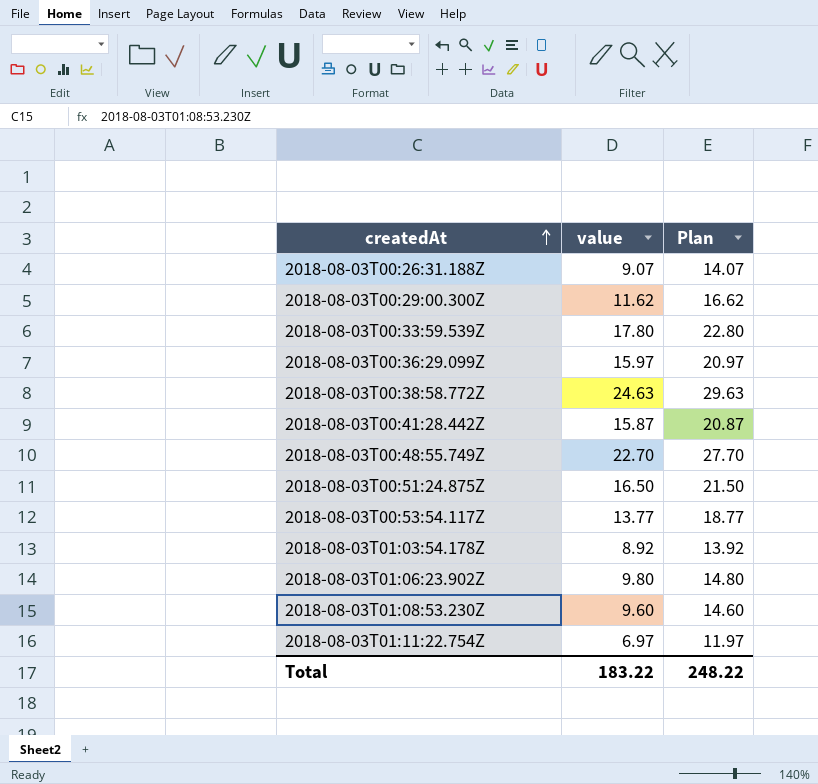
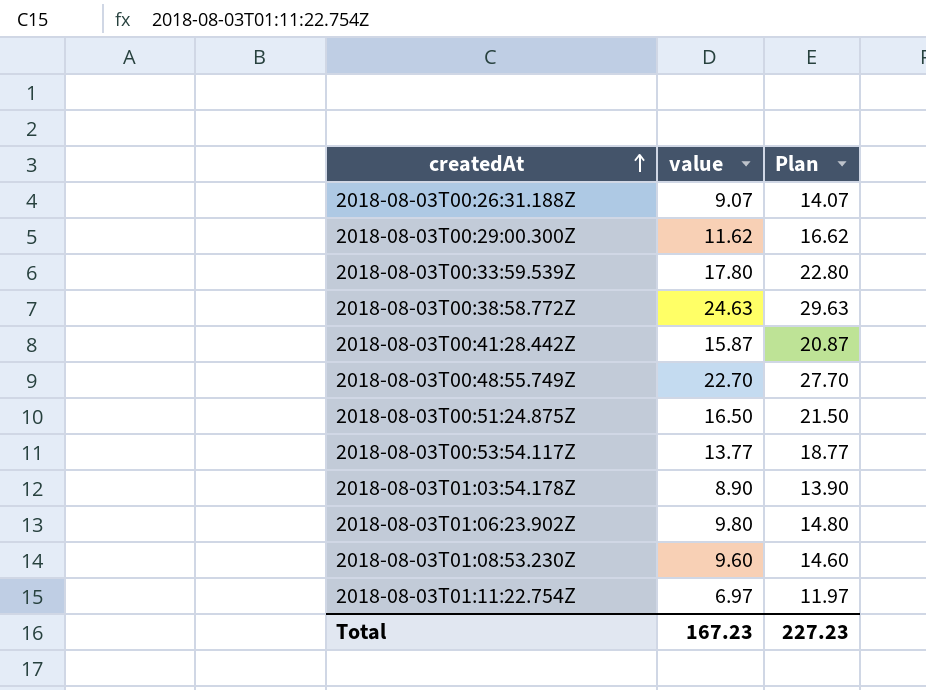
row 2018-08-03T00:36:29.099Z: 15.97 | 20.97 -> none
2018-08-03T01:03:54.178Z | value: 8.92 -> 8.90
2018-08-03T01:03:54.178Z | Plan: 13.92 -> 13.90
Total | value: 183.22 -> 167.23
Total | Plan: 248.22 -> 227.23

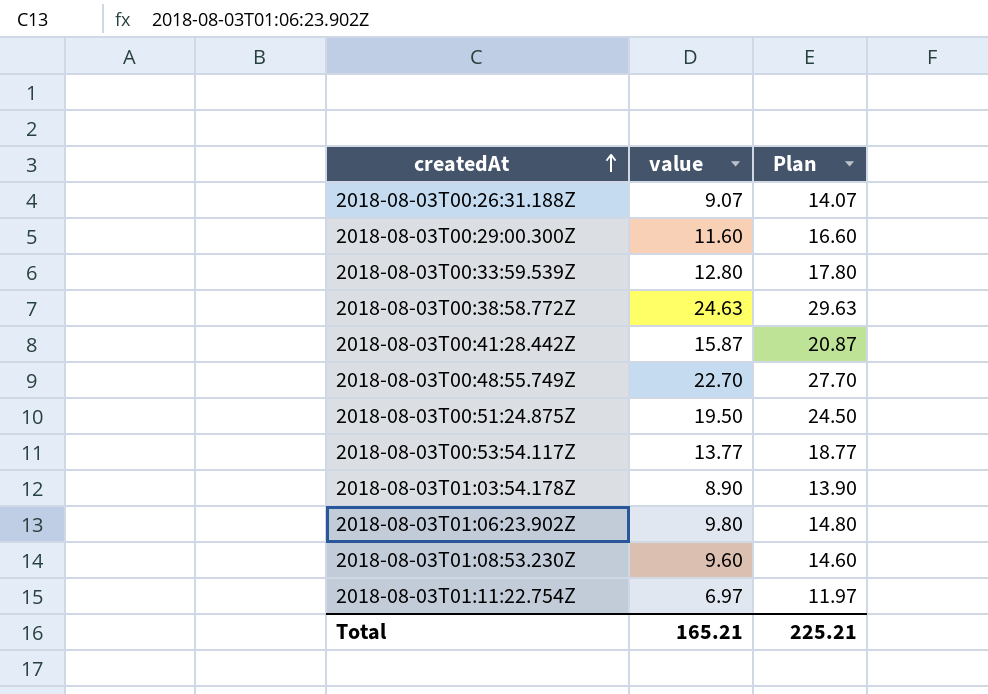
2018-08-03T00:29:00.300Z | value: 11.62 -> 11.60
2018-08-03T00:29:00.300Z | Plan: 16.62 -> 16.60
2018-08-03T00:33:59.539Z | value: 17.80 -> 12.80
2018-08-03T00:33:59.539Z | Plan: 22.80 -> 17.80
2018-08-03T00:51:24.875Z | value: 16.50 -> 19.50
2018-08-03T00:51:24.875Z | Plan: 21.50 -> 24.50
Total | value: 167.23 -> 165.21
Total | Plan: 227.23 -> 225.21

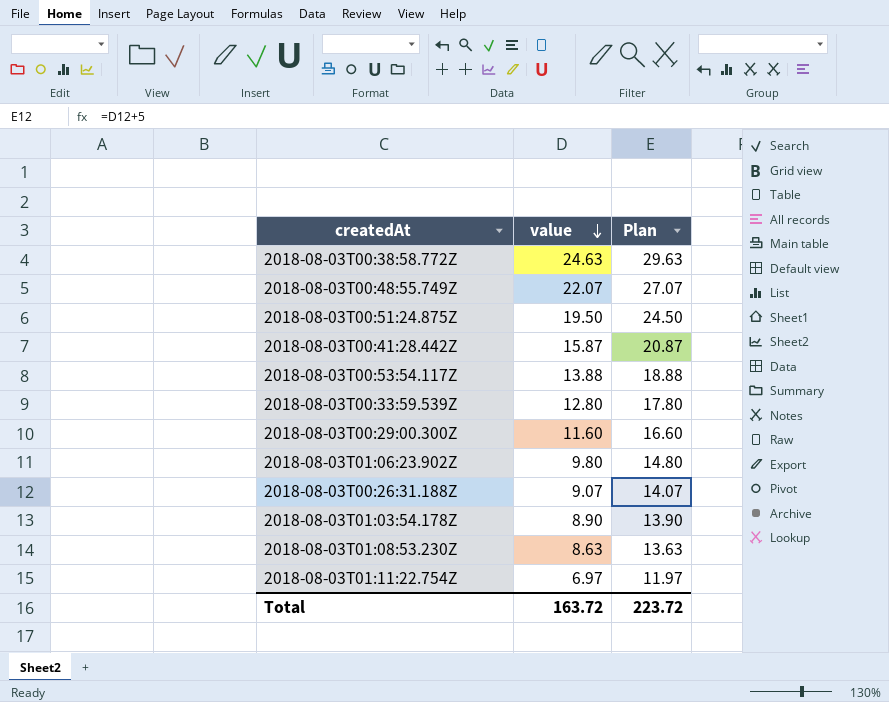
row order: createdAt ascending -> value descending
2018-08-03T00:48:55.749Z | value: 22.70 -> 22.07
2018-08-03T00:48:55.749Z | Plan: 27.70 -> 27.07
2018-08-03T00:53:54.117Z | value: 13.77 -> 13.88
2018-08-03T00:53:54.117Z | Plan: 18.77 -> 18.88
2018-08-03T01:08:53.230Z | value: 9.60 -> 8.63
2018-08-03T01:08:53.230Z | Plan: 14.60 -> 13.63
Total | value: 165.21 -> 163.72
Total | Plan: 225.21 -> 223.72

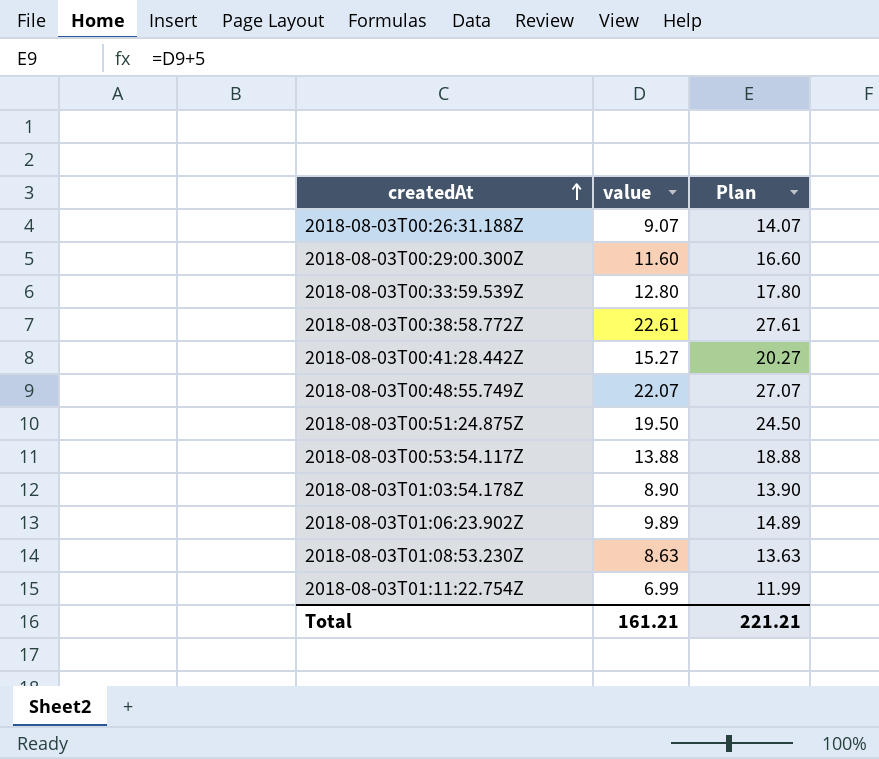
row order: value descending -> createdAt ascending
2018-08-03T00:38:58.772Z | value: 24.63 -> 22.61
2018-08-03T00:38:58.772Z | Plan: 29.63 -> 27.61
2018-08-03T00:41:28.442Z | value: 15.87 -> 15.27
2018-08-03T00:41:28.442Z | Plan: 20.87 -> 20.27
2018-08-03T01:06:23.902Z | value: 9.80 -> 9.89
2018-08-03T01:06:23.902Z | Plan: 14.80 -> 14.89
2018-08-03T01:11:22.754Z | value: 6.97 -> 6.99
2018-08-03T01:11:22.754Z | Plan: 11.97 -> 11.99
Total | value: 163.72 -> 161.21
Total | Plan: 223.72 -> 221.21

